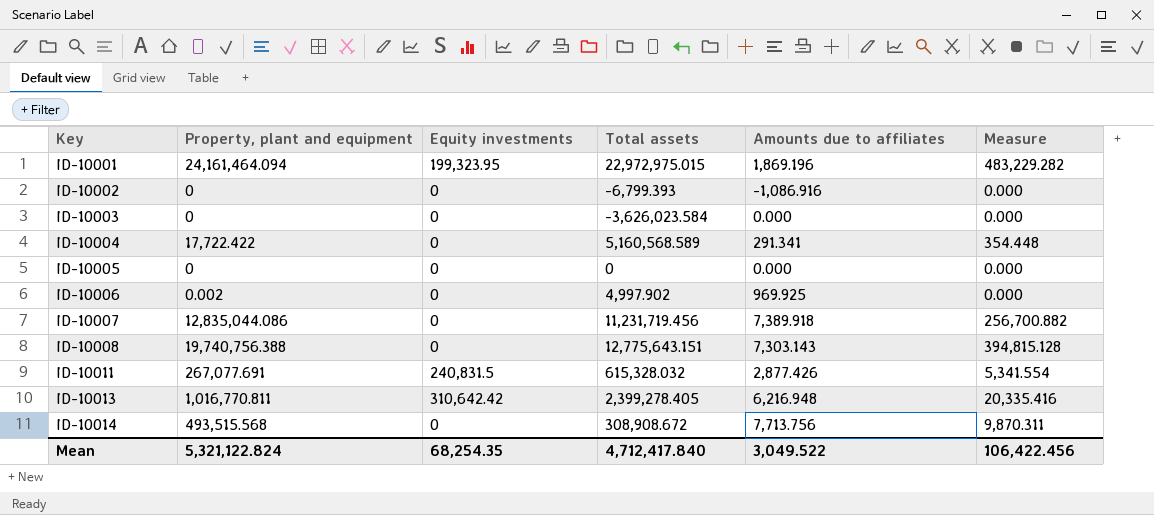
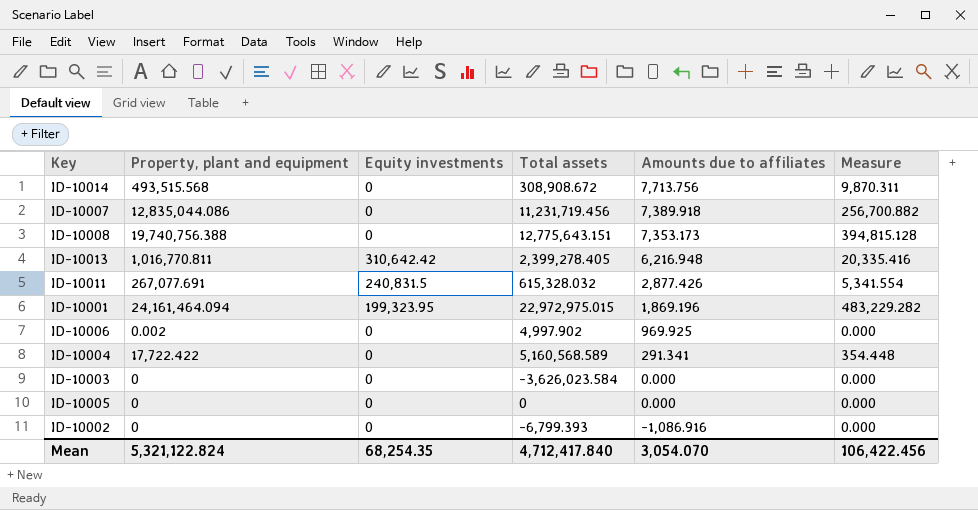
row order: Key ascending -> Amounts due to affiliates descending
ID-10008 | Amounts due to affiliates: 7,303.143 -> 7,353.173
Mean | Amounts due to affiliates: 3,049.522 -> 3,054.070

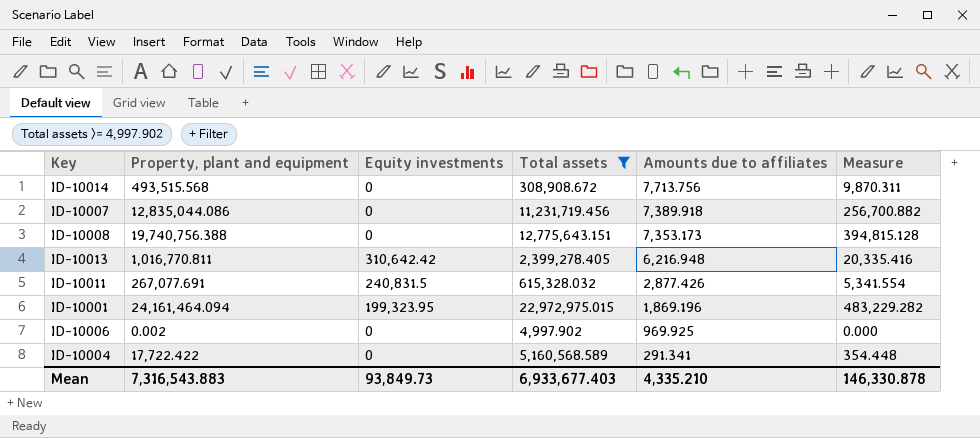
filter: none -> Total assets >= 4,997.902
Mean | Property, plant and equipment: 5,321,122.824 -> 7,316,543.883
Mean | Equity investments: 68,254.35 -> 93,849.73
Mean | Total assets: 4,712,417.840 -> 6,933,677.403
Mean | Amounts due to affiliates: 3,054.070 -> 4,335.210
Mean | Measure: 106,422.456 -> 146,330.878

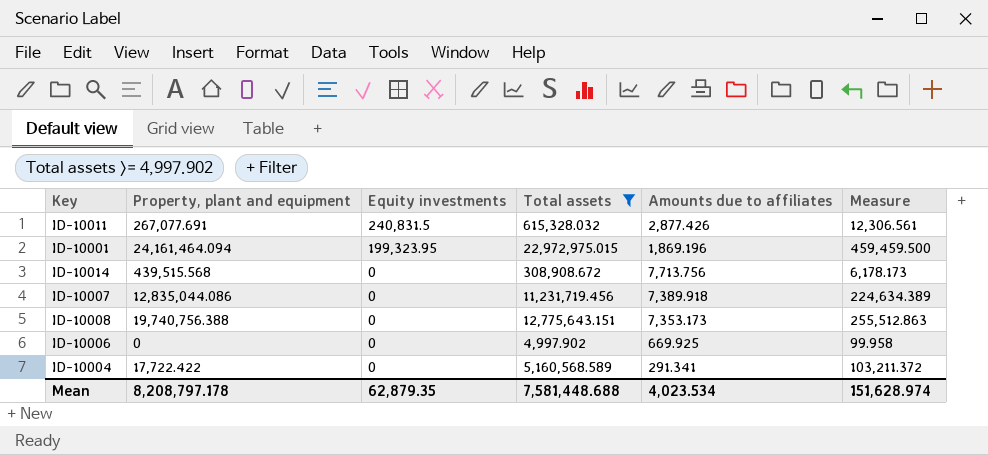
row order: Amounts due to affiliates descending -> Equity investments descending
column Measure | formula: [Property, plant and equipment] * 0.02 -> [Total assets] * 0.02
row ID-10013: 1,016,770.811 | 310,642.42 | 2,399,278.405 | 6,216.948 | 20,335.416 -> none
ID-10014 | Property, plant and equipment: 493,515.568 -> 439,515.568
ID-10006 | Property, plant and equipment: 0.002 -> 0
ID-10006 | Amounts due to affiliates: 969.925 -> 669.925
Mean | Property, plant and equipment: 7,316,543.883 -> 8,208,797.178
Mean | Equity investments: 93,849.73 -> 62,879.35
Mean | Total assets: 6,933,677.403 -> 7,581,448.688
Mean | Amounts due to affiliates: 4,335.210 -> 4,023.534
Mean | Measure: 146,330.878 -> 151,628.974

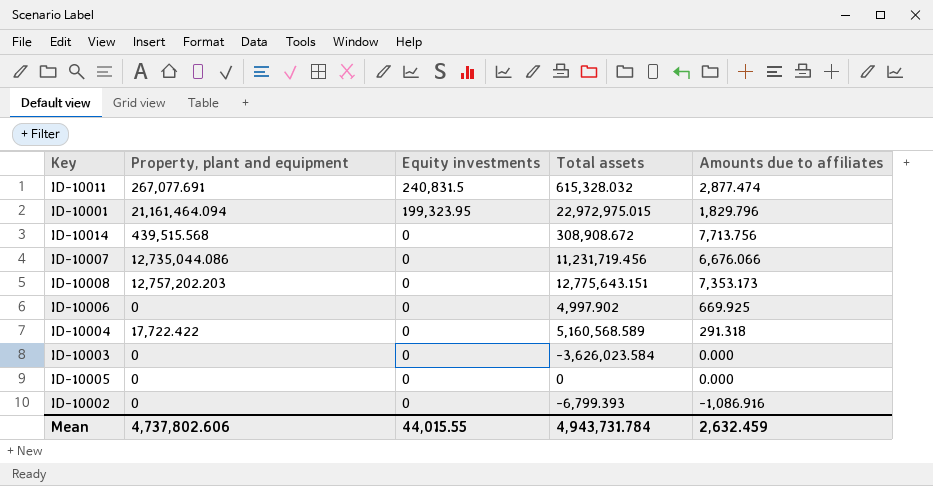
filter: Total assets >= 4,997.902 -> none
column Measure | formula: [Total assets] * 0.02 -> none
ID-10011 | Amounts due to affiliates: 2,877.426 -> 2,877.474
ID-10001 | Property, plant and equipment: 24,161,464.094 -> 21,161,464.094
ID-10001 | Amounts due to affiliates: 1,869.196 -> 1,829.796
ID-10007 | Property, plant and equipment: 12,835,044.086 -> 12,735,044.086
ID-10007 | Amounts due to affiliates: 7,389.918 -> 6,676.066
ID-10008 | Property, plant and equipment: 19,740,756.388 -> 12,757,202.203
ID-10004 | Amounts due to affiliates: 291.341 -> 291.318
Mean | Property, plant and equipment: 8,208,797.178 -> 4,737,802.606
Mean | Equity investments: 62,879.35 -> 44,015.55
Mean | Total assets: 7,581,448.688 -> 4,943,731.784
Mean | Amounts due to affiliates: 4,023.534 -> 2,632.459

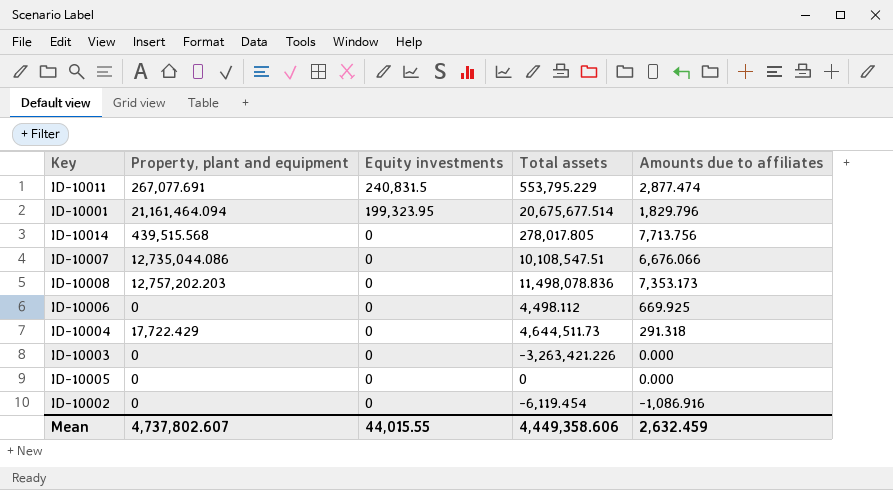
ID-10011 | Total assets: 615,328.032 -> 553,795.229
ID-10001 | Total assets: 22,972,975.015 -> 20,675,677.514
ID-10014 | Total assets: 308,908.672 -> 278,017.805
ID-10007 | Total assets: 11,231,719.456 -> 10,108,547.51
ID-10008 | Total assets: 12,775,643.151 -> 11,498,078.836
ID-10006 | Total assets: 4,997.902 -> 4,498.112
ID-10004 | Property, plant and equipment: 17,722.422 -> 17,722.429
ID-10004 | Total assets: 5,160,568.589 -> 4,644,511.73
ID-10003 | Total assets: -3,626,023.584 -> -3,263,421.226
ID-10002 | Total assets: -6,799.393 -> -6,119.454
Mean | Property, plant and equipment: 4,737,802.606 -> 4,737,802.607
Mean | Total assets: 4,943,731.784 -> 4,449,358.606

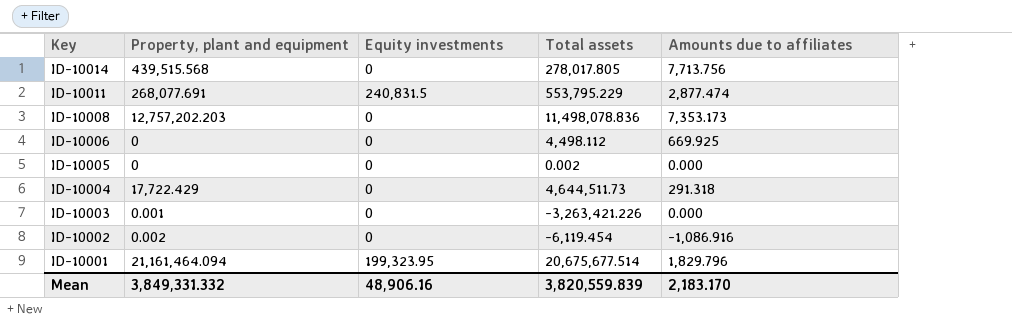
row order: Equity investments descending -> Key descending
row ID-10007: 12,735,044.086 | 0 | 10,108,547.51 | 6,676.066 -> none
ID-10011 | Property, plant and equipment: 267,077.691 -> 268,077.691
ID-10005 | Total assets: 0 -> 0.002
ID-10003 | Property, plant and equipment: 0 -> 0.001
ID-10002 | Property, plant and equipment: 0 -> 0.002
Mean | Property, plant and equipment: 4,737,802.607 -> 3,849,331.332
Mean | Equity investments: 44,015.55 -> 48,906.16
Mean | Total assets: 4,449,358.606 -> 3,820,559.839
Mean | Amounts due to affiliates: 2,632.459 -> 2,183.170

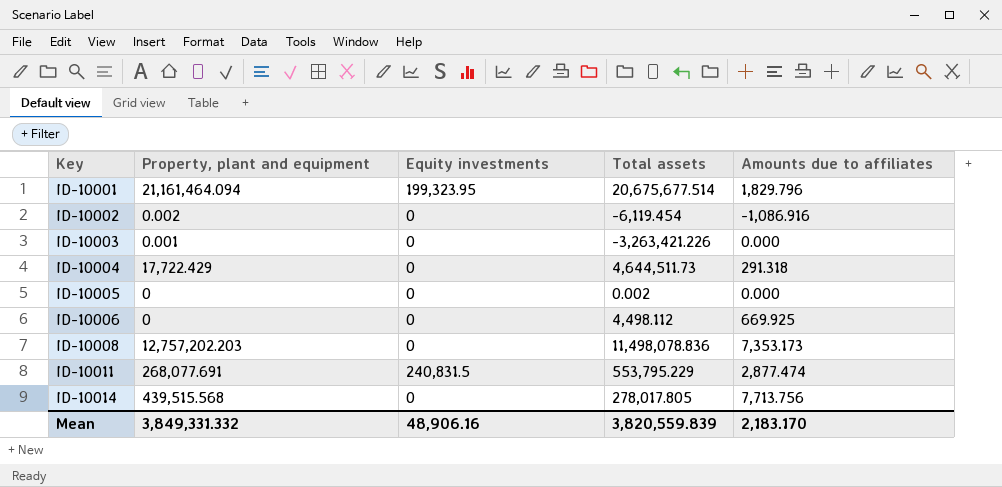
row order: Key descending -> Key ascending

